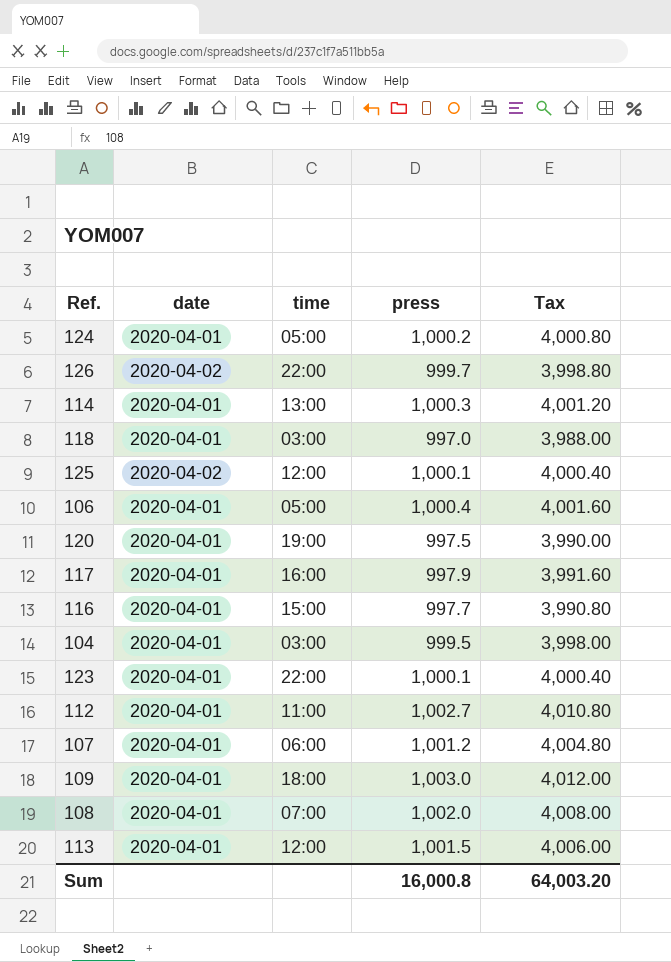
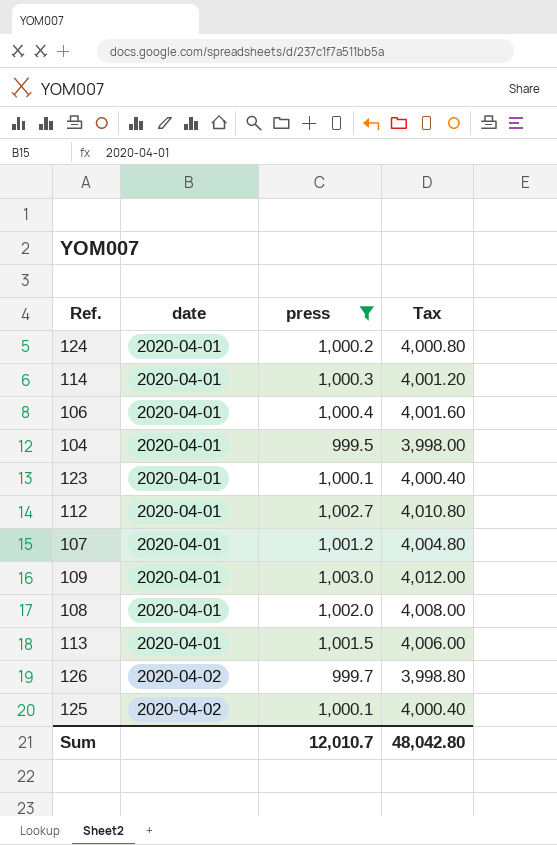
filter: none -> press >= 999.5
row order: none -> date ascending
column time | position: 3 -> none
Sum | press: 16,000.8 -> 12,010.7
Sum | Tax: 64,003.20 -> 48,042.80

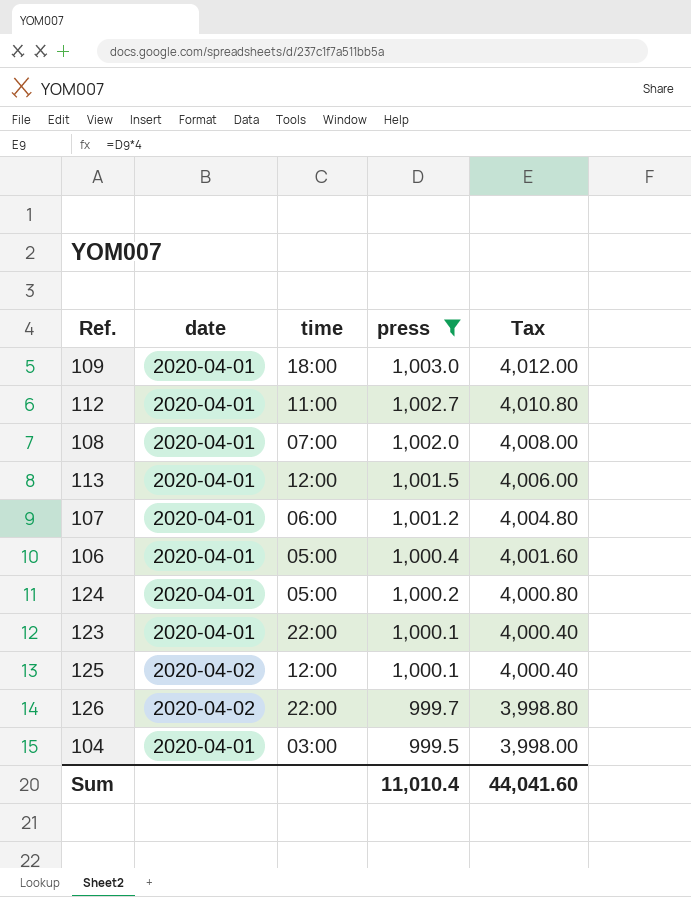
row order: date ascending -> press descending
column time | position: none -> 3
row 114: 2020-04-01 | 1,000.3 | 4,001.20 -> none
Sum | press: 12,010.7 -> 11,010.4
Sum | Tax: 48,042.80 -> 44,041.60

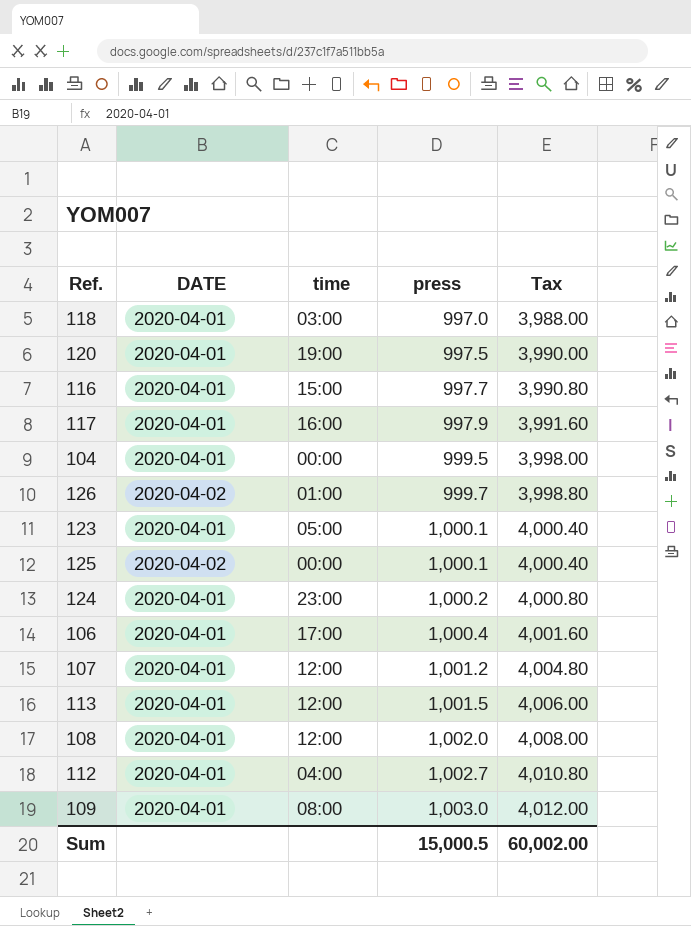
filter: press >= 999.5 -> none
row order: press descending -> press ascending
column name: date -> DATE
104 | time: 03:00 -> 00:00
126 | time: 22:00 -> 01:00
123 | time: 22:00 -> 05:00
125 | time: 12:00 -> 00:00
124 | time: 05:00 -> 23:00
106 | time: 05:00 -> 17:00
107 | time: 06:00 -> 12:00
108 | time: 07:00 -> 12:00
112 | time: 11:00 -> 04:00
109 | time: 18:00 -> 08:00
Sum | press: 11,010.4 -> 15,000.5
Sum | Tax: 44,041.60 -> 60,002.00

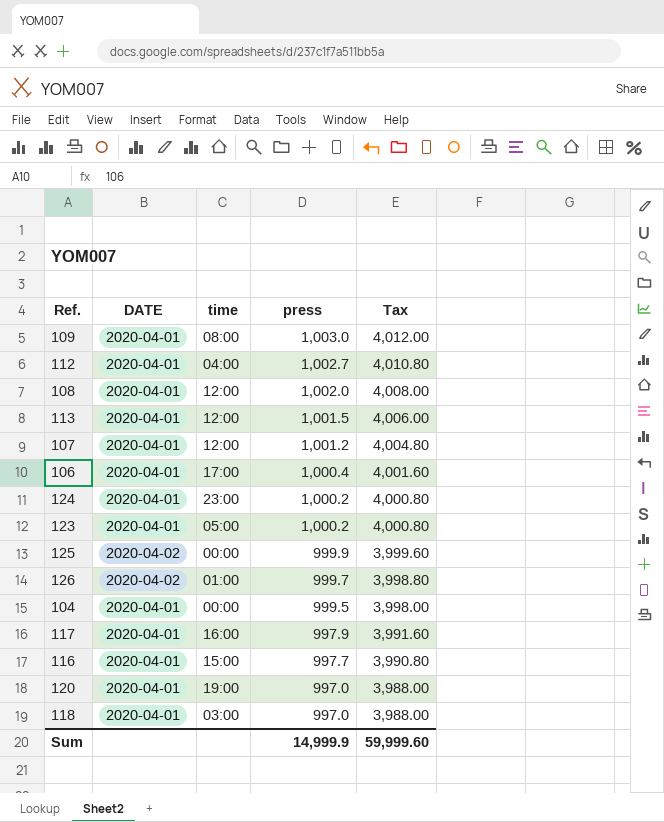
row order: press ascending -> press descending
123 | press: 1,000.1 -> 1,000.2
123 | Tax: 4,000.40 -> 4,000.80
125 | press: 1,000.1 -> 999.9
125 | Tax: 4,000.40 -> 3,999.60
120 | press: 997.5 -> 997.0
120 | Tax: 3,990.00 -> 3,988.00
Sum | press: 15,000.5 -> 14,999.9
Sum | Tax: 60,002.00 -> 59,999.60

